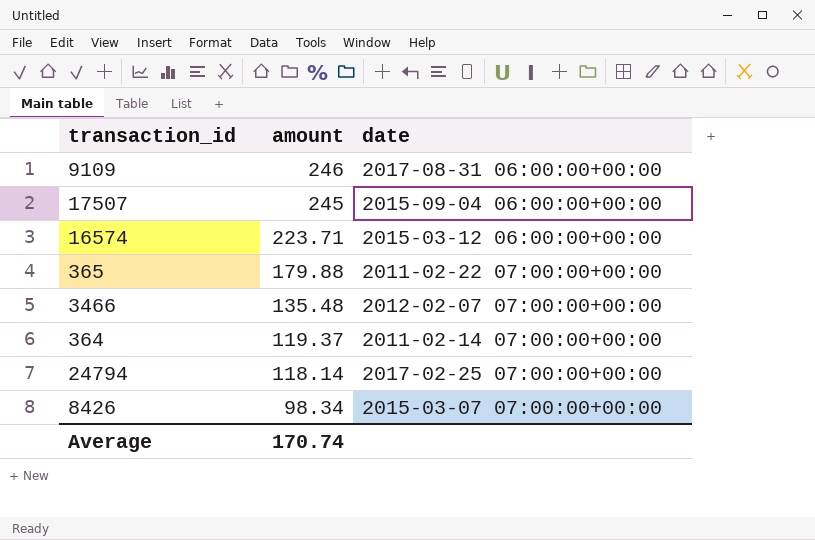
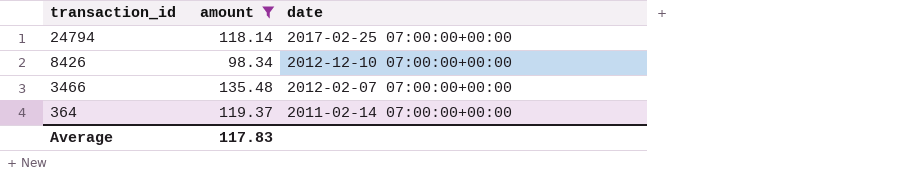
filter: none -> amount <= 135.48
row order: amount descending -> transaction_id descending
8426 | date: 2015-03-07 07:00:00+00:00 -> 2012-12-10 07:00:00+00:00
Average | amount: 170.74 -> 117.83

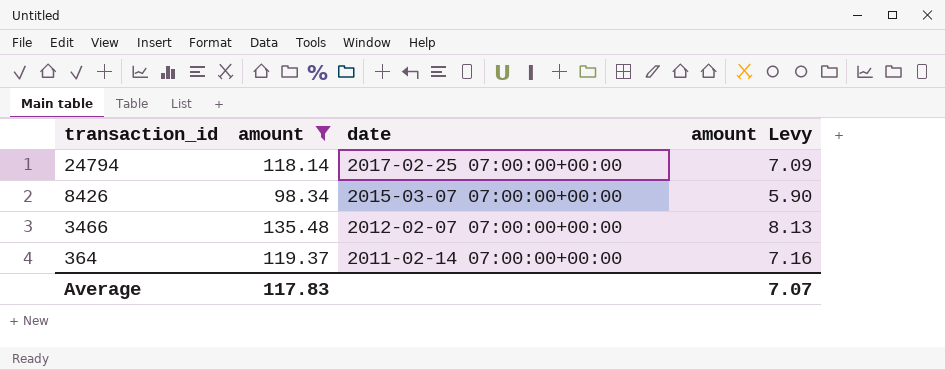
column amount Levy | formula: none -> [amount] * 0.06
8426 | date: 2012-12-10 07:00:00+00:00 -> 2015-03-07 07:00:00+00:00

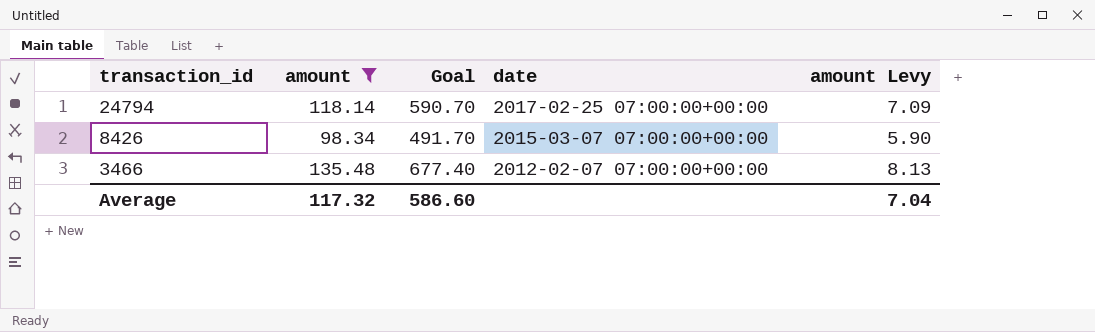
column Goal | formula: none -> [amount] * 5
row 364: 119.37 | 2011-02-14 07:00:00+00:00 | 7.16 -> none
Average | amount: 117.83 -> 117.32
Average | amount Levy: 7.07 -> 7.04

